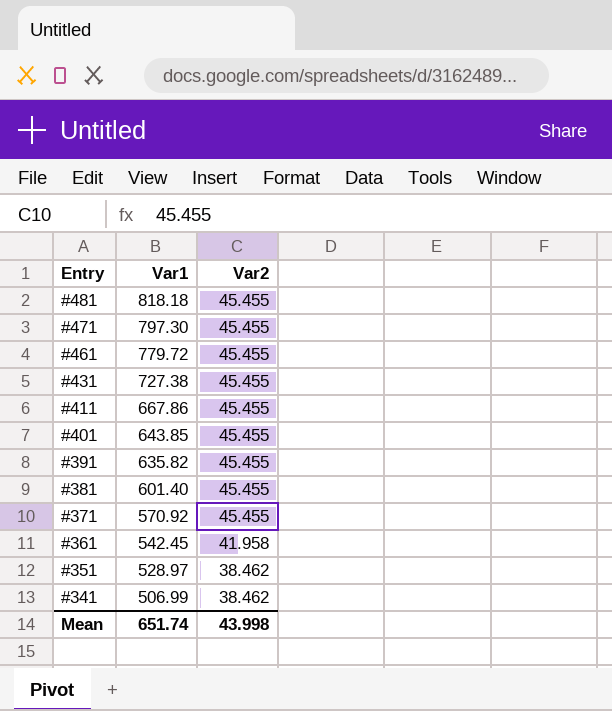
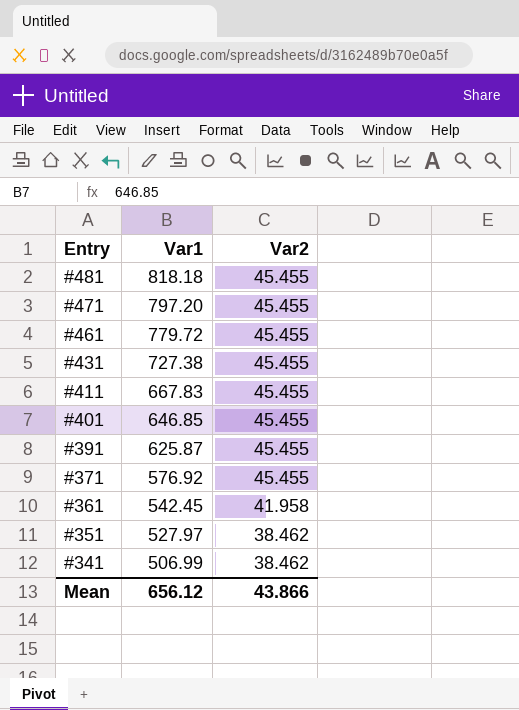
row #381: 601.40 | 45.455 -> none
#471 | Var1: 797.30 -> 797.20
#411 | Var1: 667.86 -> 667.83
#401 | Var1: 643.85 -> 646.85
#391 | Var1: 635.82 -> 625.87
#371 | Var1: 570.92 -> 576.92
#351 | Var1: 528.97 -> 527.97
Mean | Var1: 651.74 -> 656.12
Mean | Var2: 43.998 -> 43.866

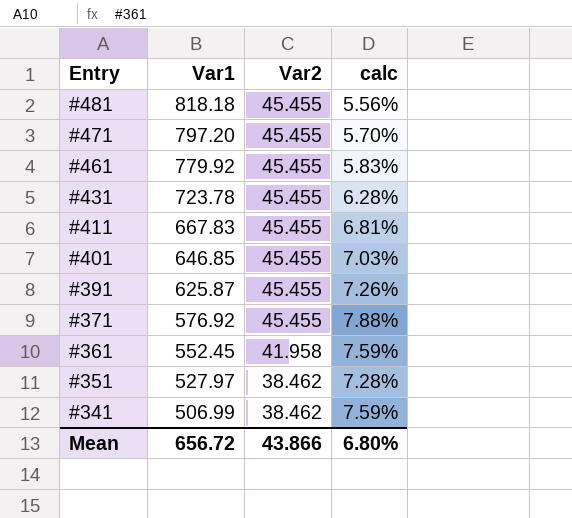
column calc | formula: none -> [Var2] / [Var1]
#461 | Var1: 779.72 -> 779.92
#431 | Var1: 727.38 -> 723.78
#361 | Var1: 542.45 -> 552.45
Mean | Var1: 656.12 -> 656.72

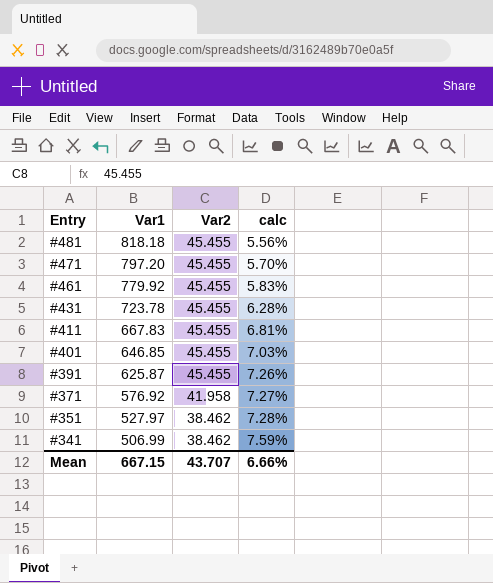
row #361: 552.45 | 41.958 | 7.59% -> none
#371 | Var2: 45.455 -> 41.958
#371 | calc: 7.88% -> 7.27%
Mean | Var1: 656.72 -> 667.15
Mean | Var2: 43.866 -> 43.707
Mean | calc: 6.80% -> 6.66%

